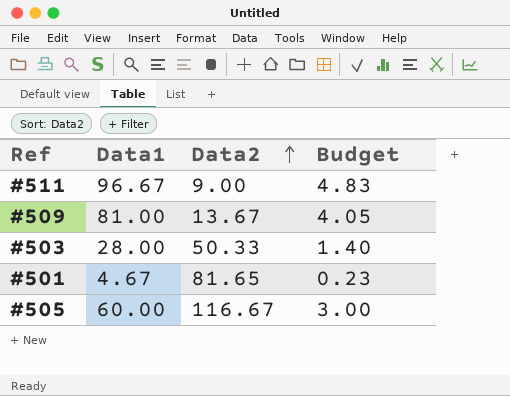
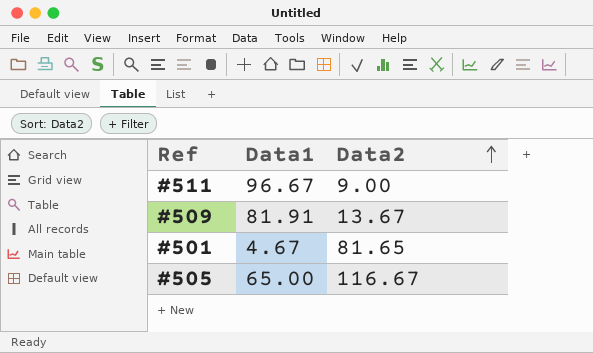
column Budget | formula: [Data1] * 0.05 -> none
row #503: 28.00 | 50.33 | 1.40 -> none
#509 | Data1: 81.00 -> 81.91
#505 | Data1: 60.00 -> 65.00

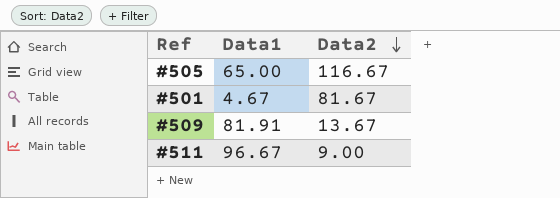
row order: Data2 ascending -> Data2 descending
#501 | Data2: 81.65 -> 81.67

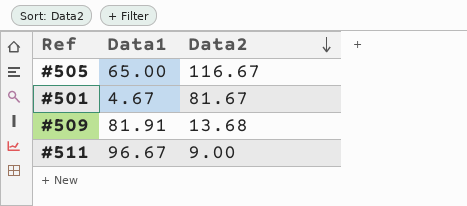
#509 | Data2: 13.67 -> 13.68

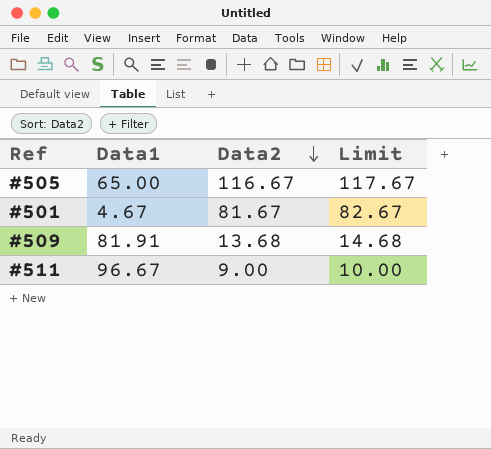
column Limit | formula: none -> [Data2] + 1

